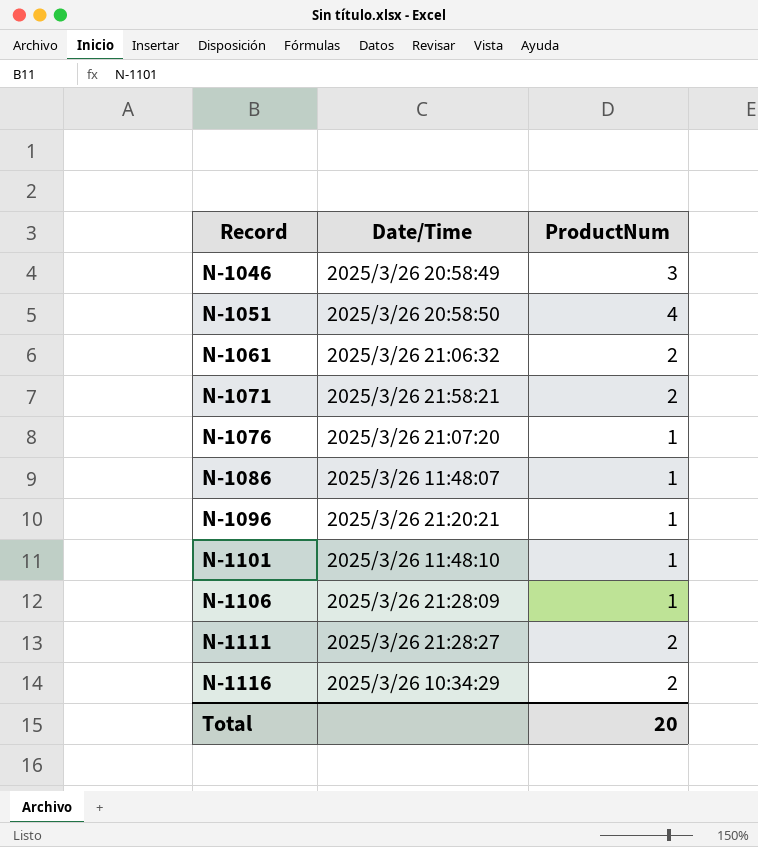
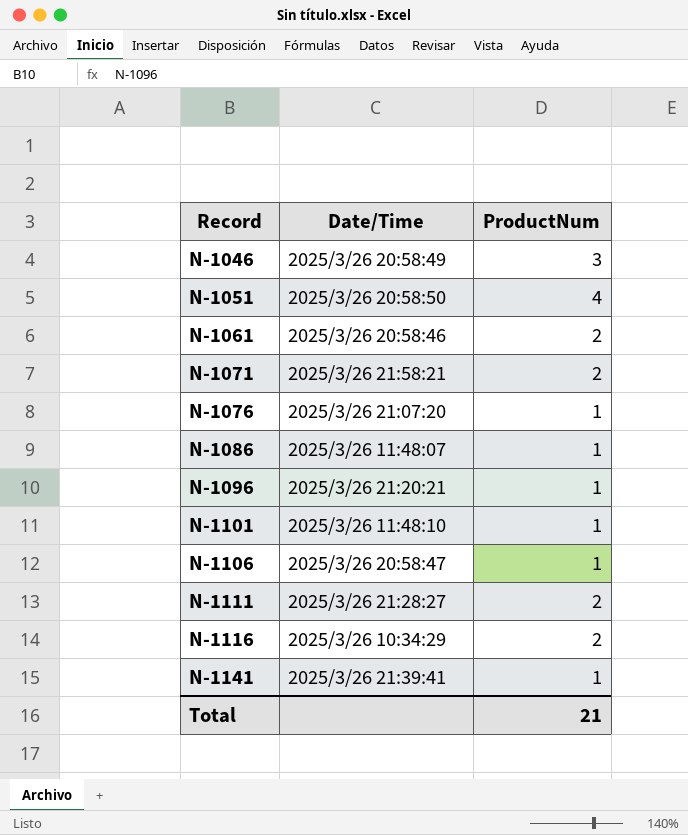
N-1061 | Date/Time: 2025/3/26 21:06:32 -> 2025/3/26 20:58:46
N-1106 | Date/Time: 2025/3/26 21:28:09 -> 2025/3/26 20:58:47
row N-1141: none -> 2025/3/26 21:39:41 | 1
Total | ProductNum: 20 -> 21

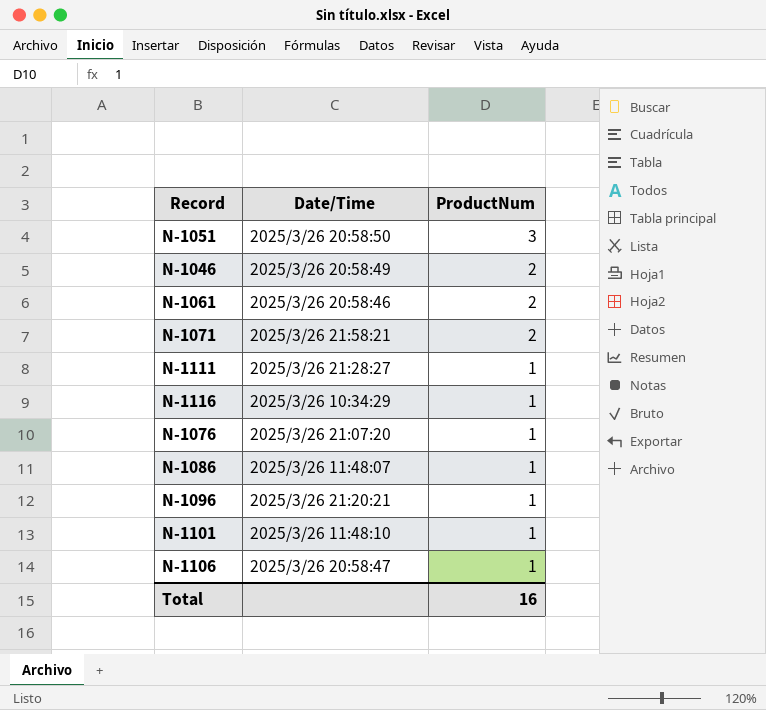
row order: Record ascending -> ProductNum descending
row N-1141: 2025/3/26 21:39:41 | 1 -> none
N-1051 | ProductNum: 4 -> 3
N-1046 | ProductNum: 3 -> 2
N-1111 | ProductNum: 2 -> 1
N-1116 | ProductNum: 2 -> 1
Total | ProductNum: 21 -> 16

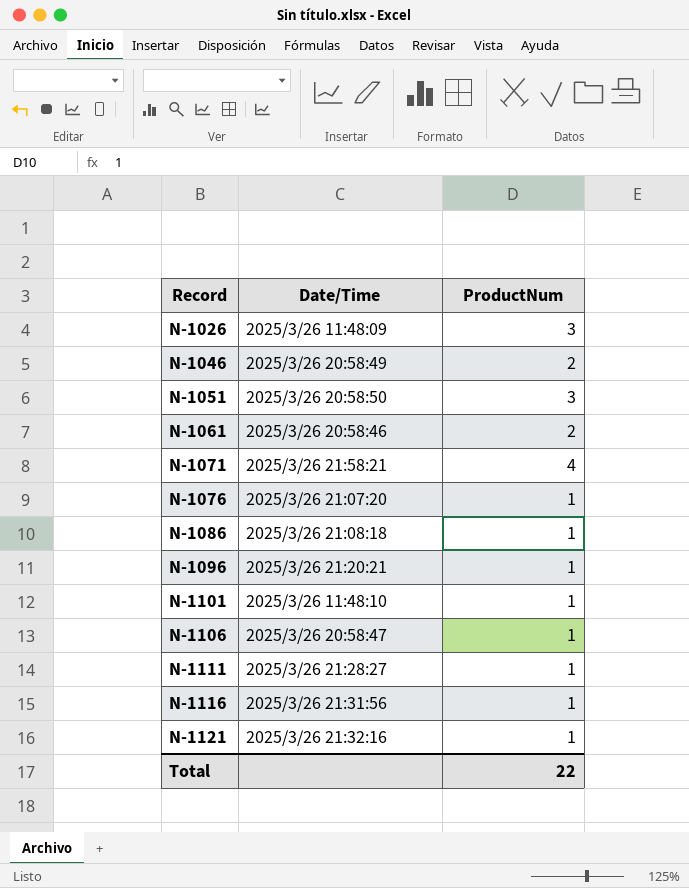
row order: ProductNum descending -> Record ascending
row N-1026: none -> 2025/3/26 11:48:09 | 3
N-1071 | ProductNum: 2 -> 4
N-1086 | Date/Time: 2025/3/26 11:48:07 -> 2025/3/26 21:08:18
N-1116 | Date/Time: 2025/3/26 10:34:29 -> 2025/3/26 21:31:56
row N-1121: none -> 2025/3/26 21:32:16 | 1
Total | ProductNum: 16 -> 22

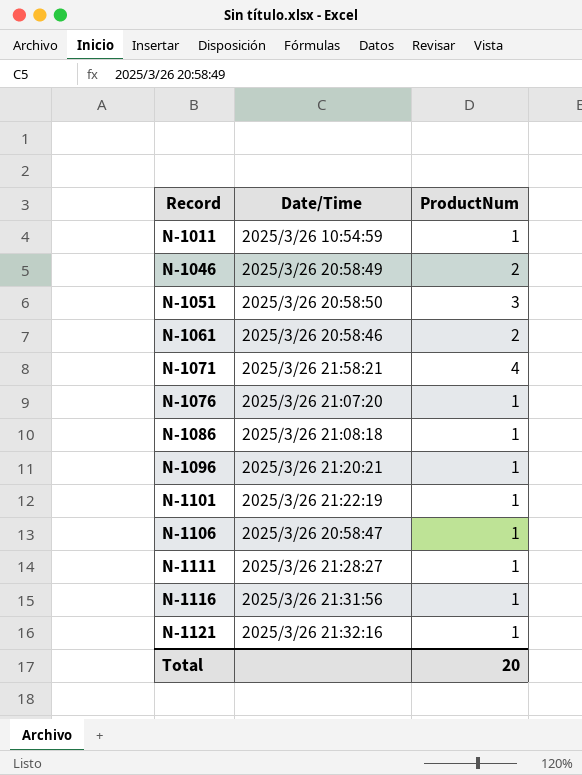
row N-1026: 2025/3/26 11:48:09 | 3 -> none
row N-1011: none -> 2025/3/26 10:54:59 | 1
N-1101 | Date/Time: 2025/3/26 11:48:10 -> 2025/3/26 21:22:19
Total | ProductNum: 22 -> 20

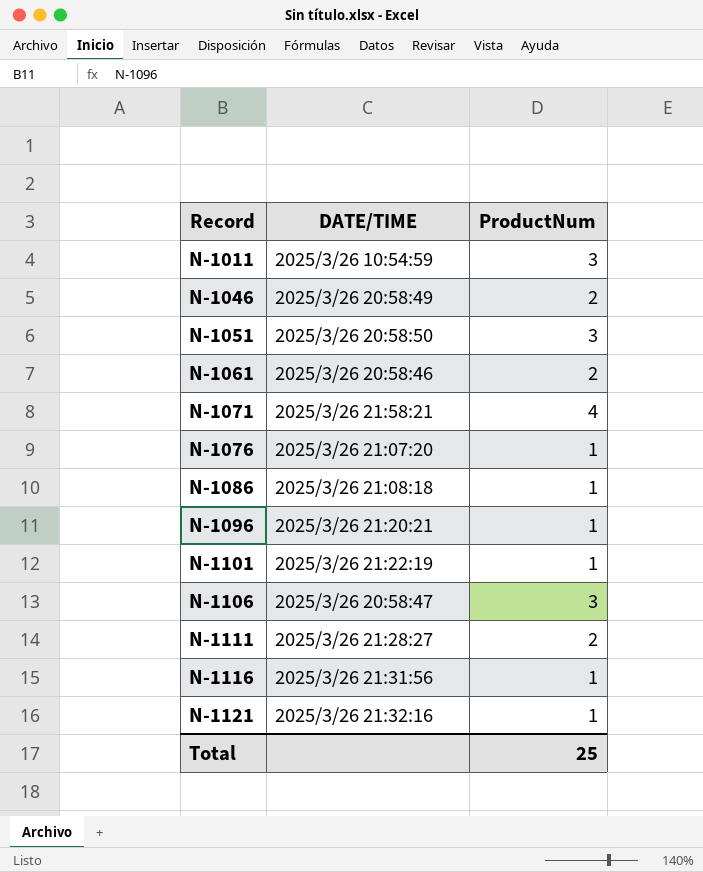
column name: Date/Time -> DATE/TIME
N-1011 | ProductNum: 1 -> 3
N-1106 | ProductNum: 1 -> 3
N-1111 | ProductNum: 1 -> 2
Total | ProductNum: 20 -> 25

